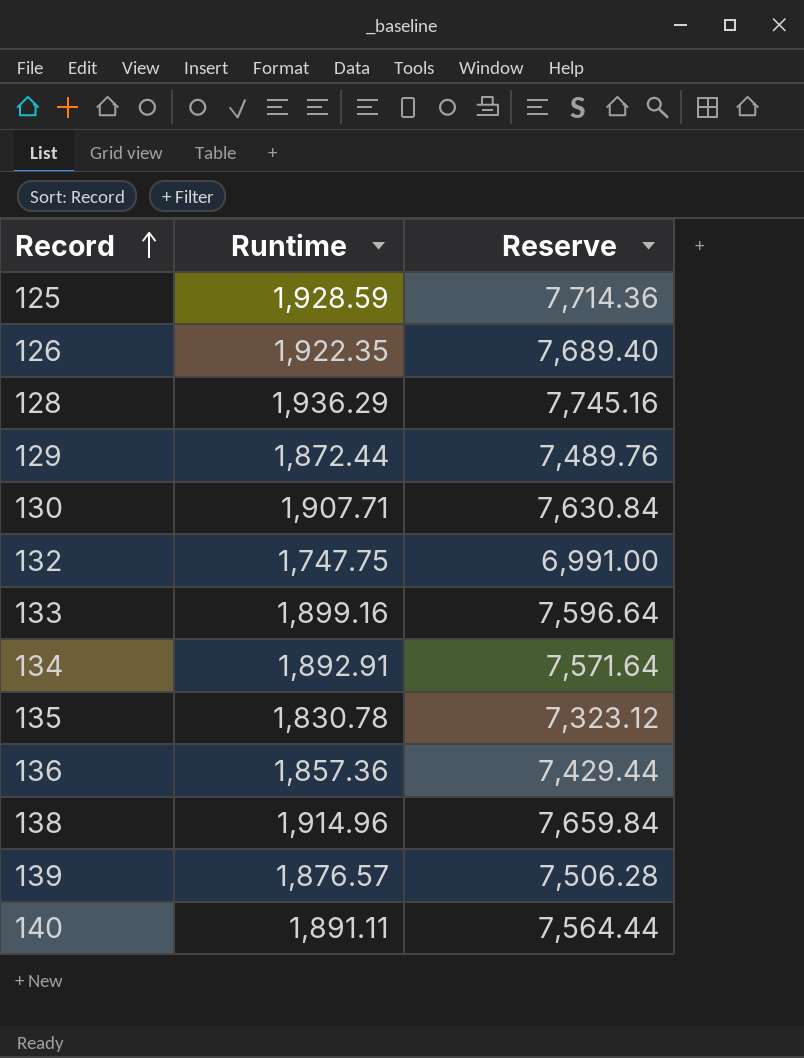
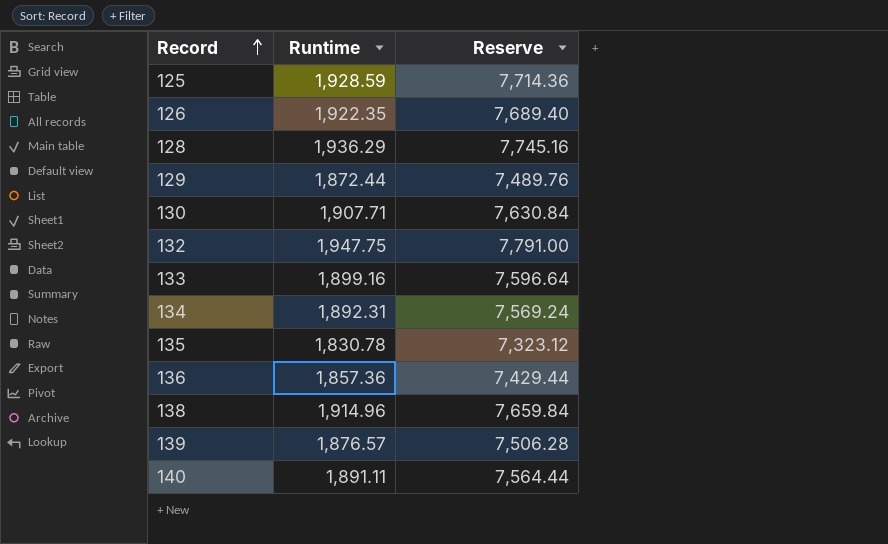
132 | Runtime: 1,747.75 -> 1,947.75
132 | Reserve: 6,991.00 -> 7,791.00
134 | Runtime: 1,892.91 -> 1,892.31
134 | Reserve: 7,571.64 -> 7,569.24

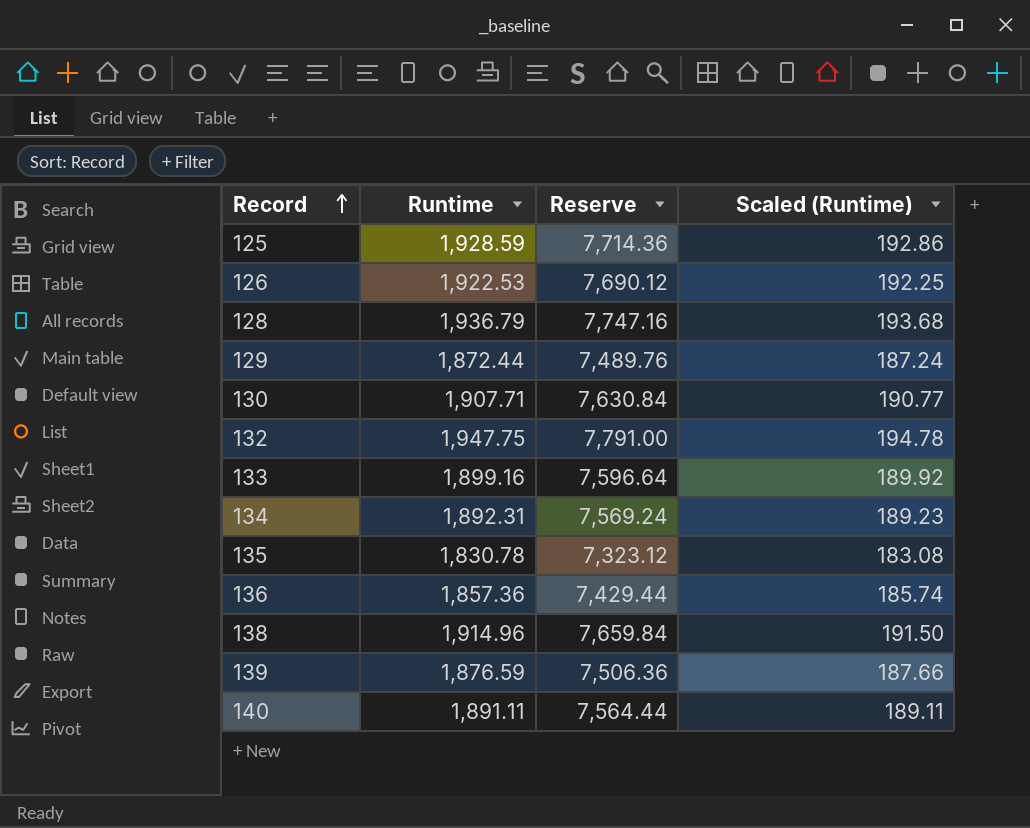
column Scaled (Runtime) | formula: none -> [Runtime] * 0.1
126 | Runtime: 1,922.35 -> 1,922.53
126 | Reserve: 7,689.40 -> 7,690.12
128 | Runtime: 1,936.29 -> 1,936.79
128 | Reserve: 7,745.16 -> 7,747.16
139 | Runtime: 1,876.57 -> 1,876.59
139 | Reserve: 7,506.28 -> 7,506.36

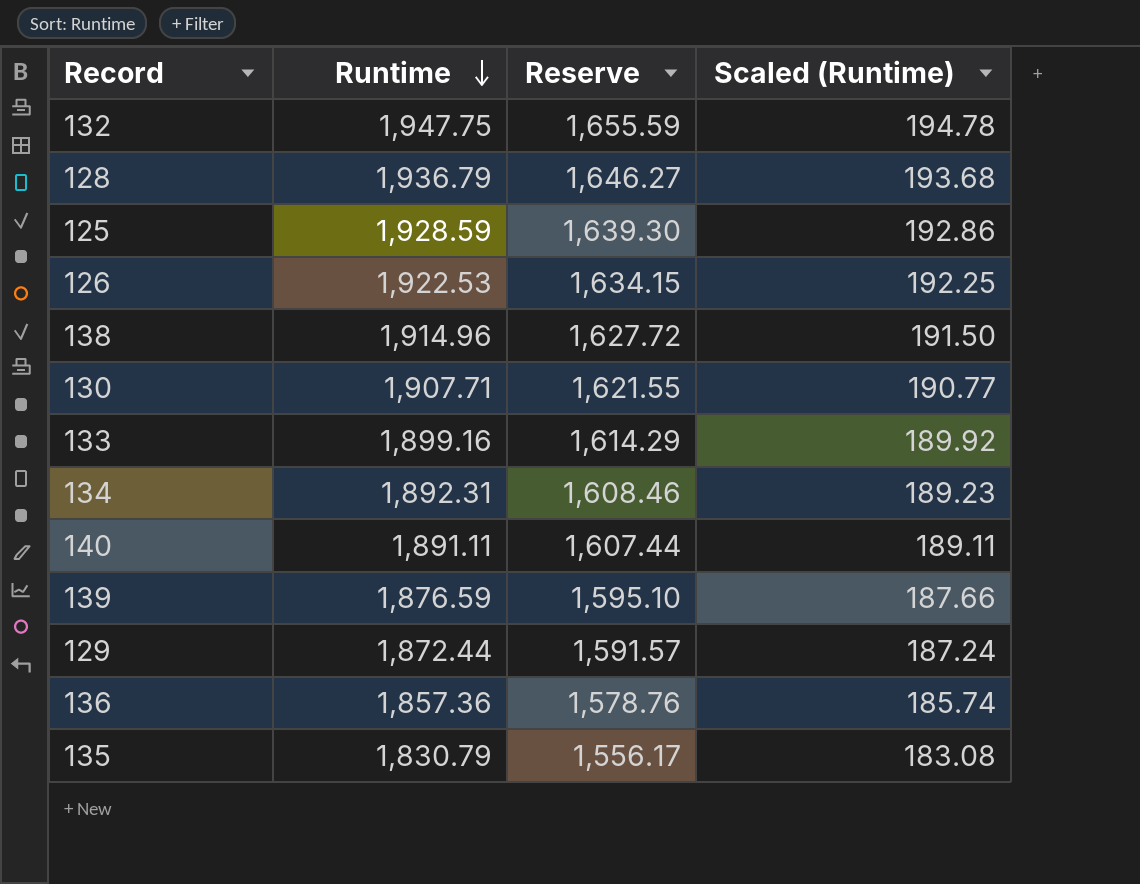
row order: Record ascending -> Runtime descending
column Reserve | formula: [Runtime] * 4 -> [Runtime] * 0.85
135 | Runtime: 1,830.78 -> 1,830.79

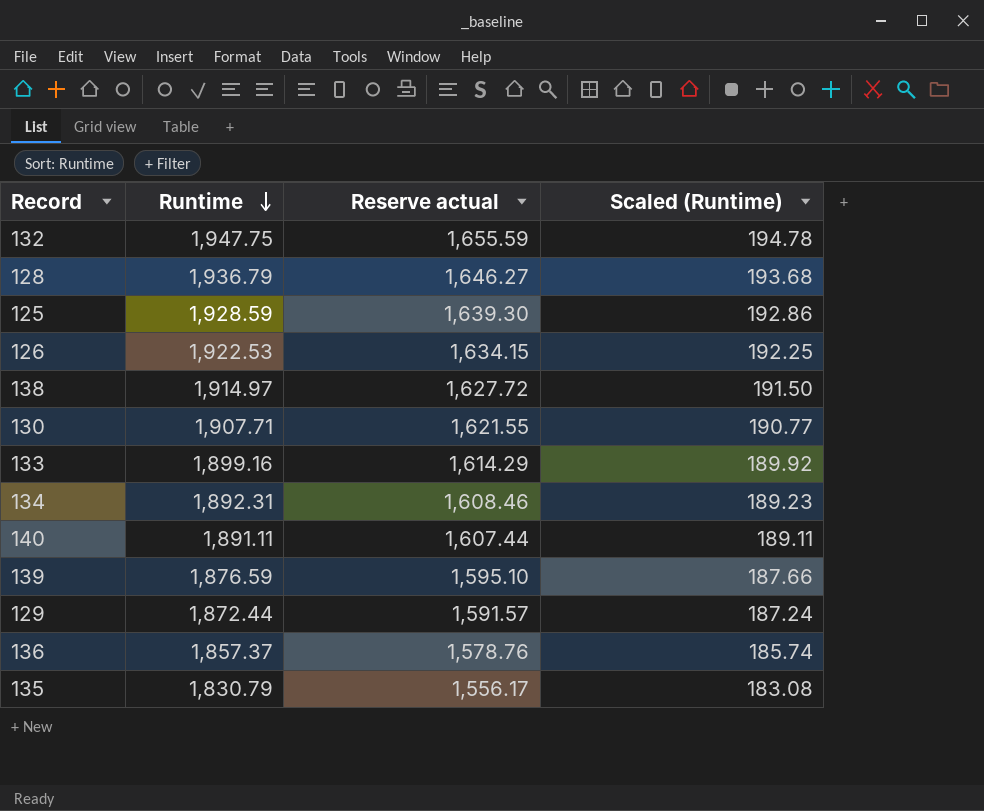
column name: Reserve -> Reserve actual
138 | Runtime: 1,914.96 -> 1,914.97
136 | Runtime: 1,857.36 -> 1,857.37

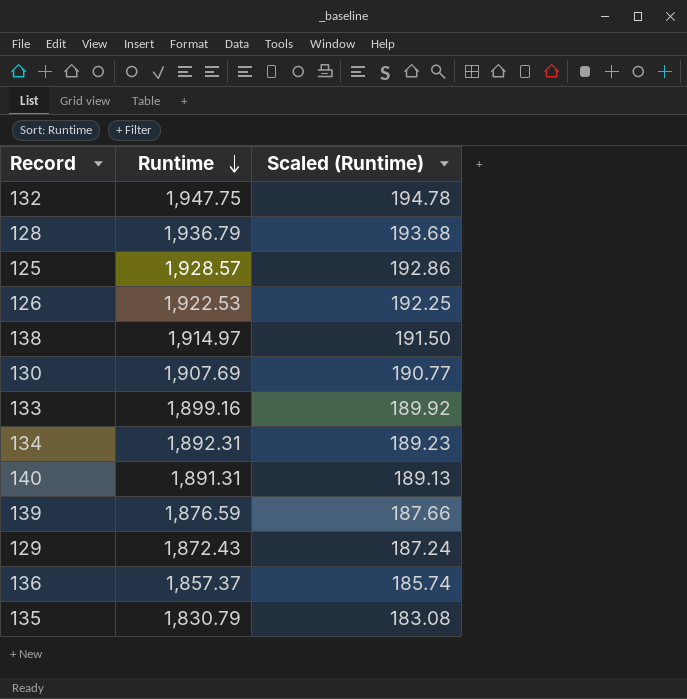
column Reserve actual | formula: [Runtime] * 0.85 -> none
125 | Runtime: 1,928.59 -> 1,928.57
130 | Runtime: 1,907.71 -> 1,907.69
140 | Runtime: 1,891.11 -> 1,891.31
140 | Scaled (Runtime): 189.11 -> 189.13
129 | Runtime: 1,872.44 -> 1,872.43

